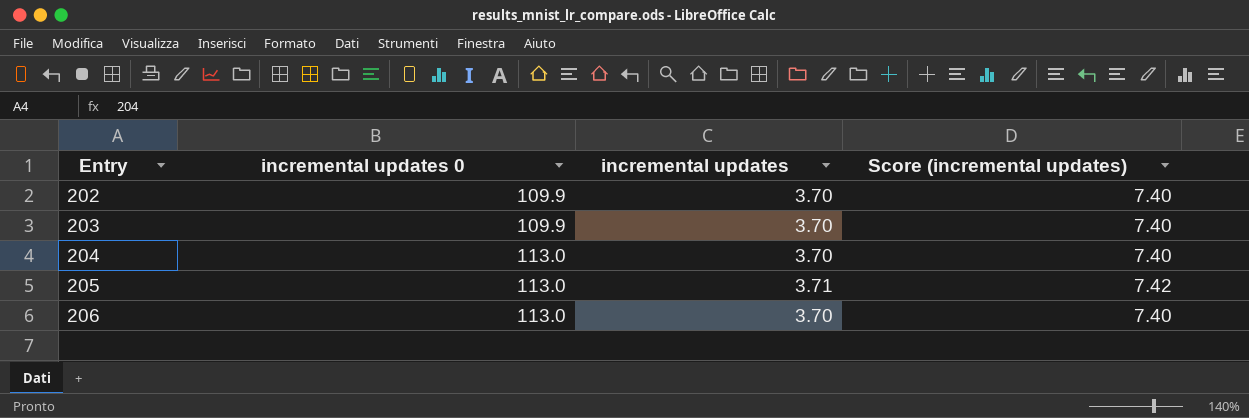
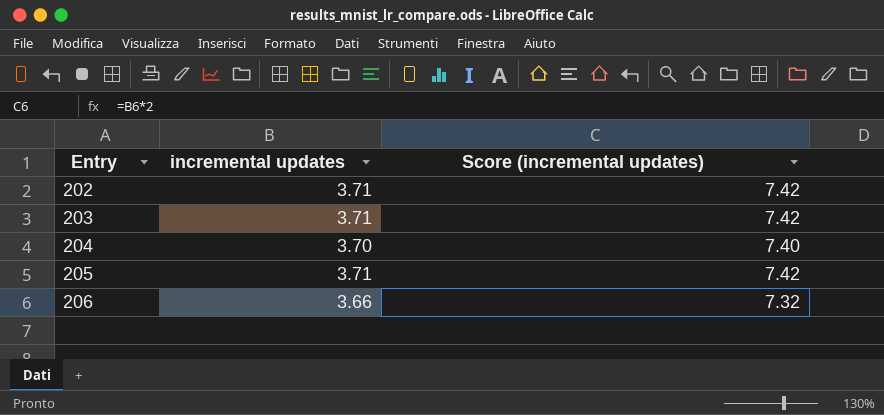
column incremental updates 0 | position: 2 -> none
202 | incremental updates: 3.70 -> 3.71
202 | Score (incremental updates): 7.40 -> 7.42
203 | incremental updates: 3.70 -> 3.71
203 | Score (incremental updates): 7.40 -> 7.42
206 | incremental updates: 3.70 -> 3.66
206 | Score (incremental updates): 7.40 -> 7.32

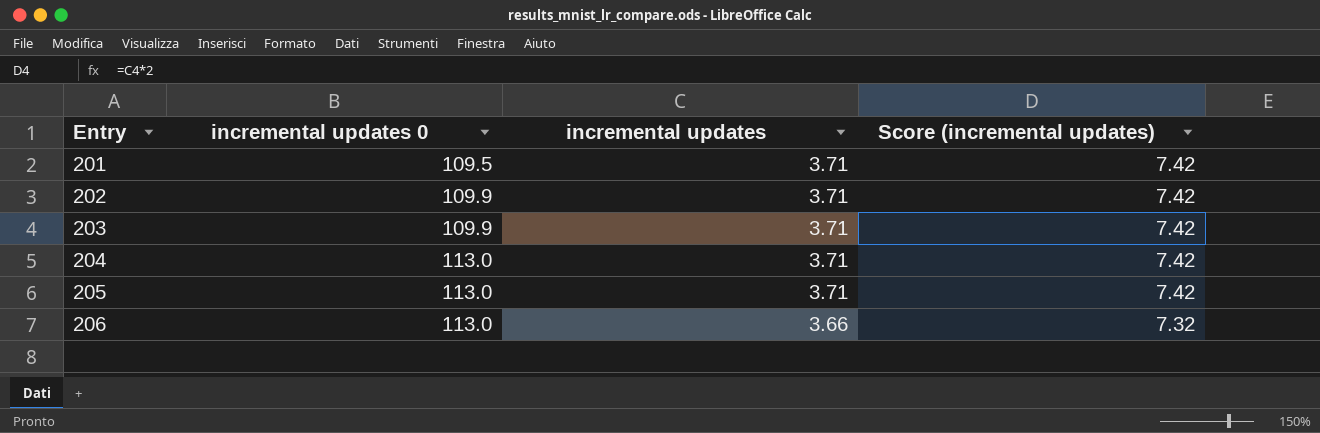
column incremental updates 0 | position: none -> 2
row 201: none -> 109.5 | 3.71 | 7.42
204 | incremental updates: 3.70 -> 3.71
204 | Score (incremental updates): 7.40 -> 7.42

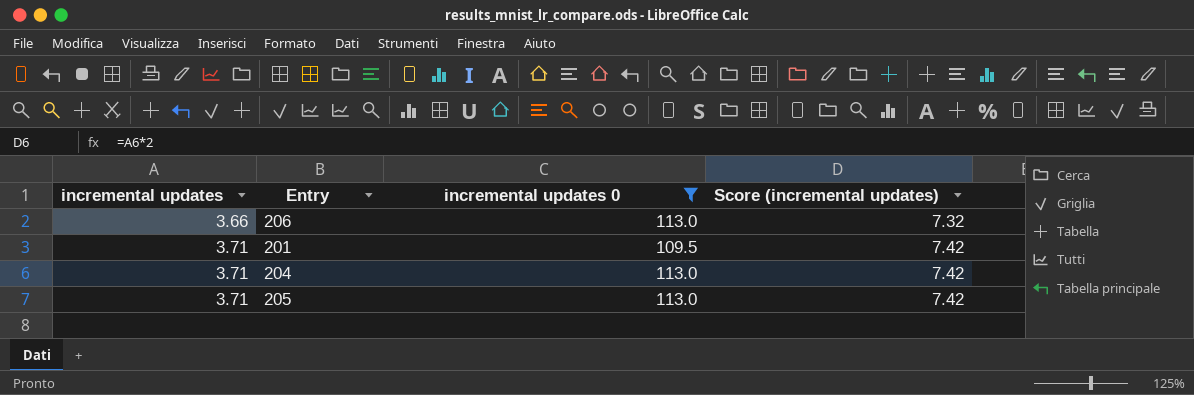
filter: none -> incremental updates 0 != 109.9
row order: Entry ascending -> incremental updates ascending
column incremental updates | position: 3 -> 1

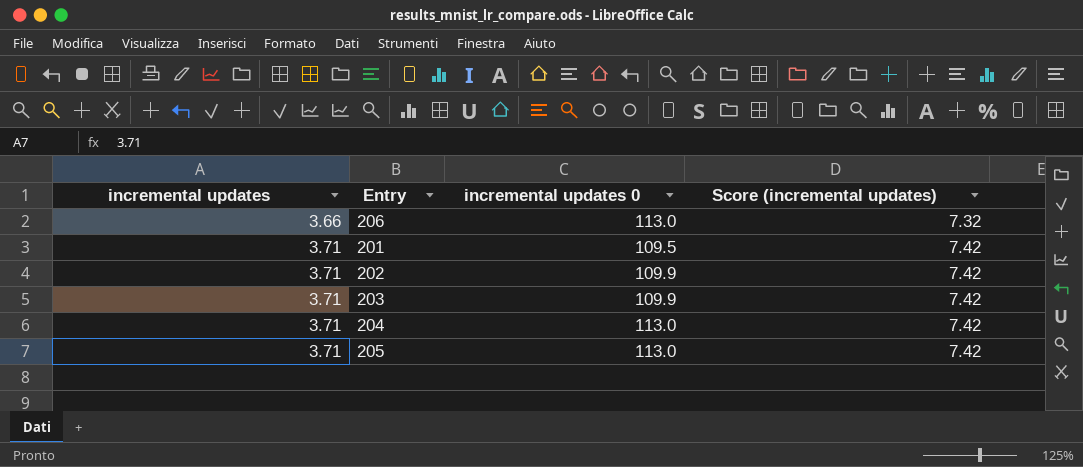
filter: incremental updates 0 != 109.9 -> none

